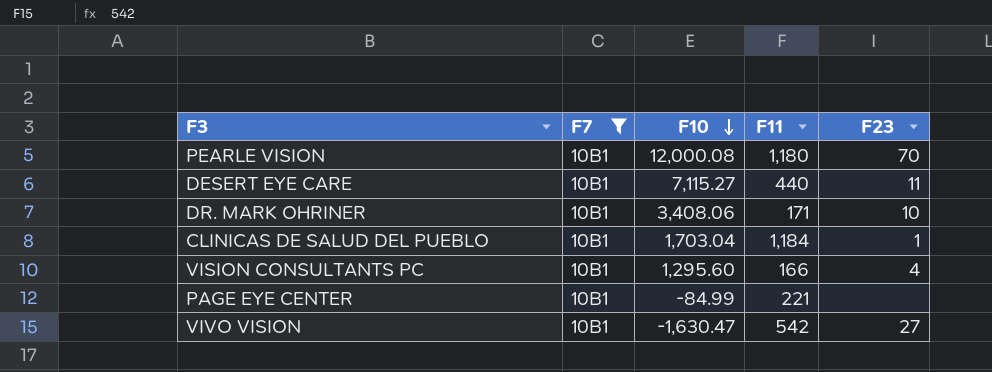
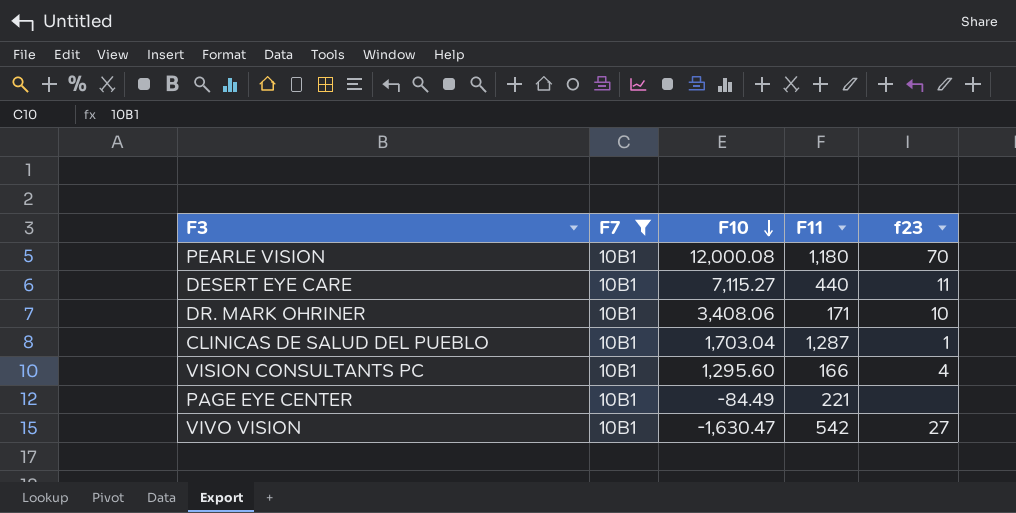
column name: F23 -> f23
CLINICAS DE SALUD DEL PUEBLO | F11: 1,184 -> 1,287
PAGE EYE CENTER | F10: -84.99 -> -84.49

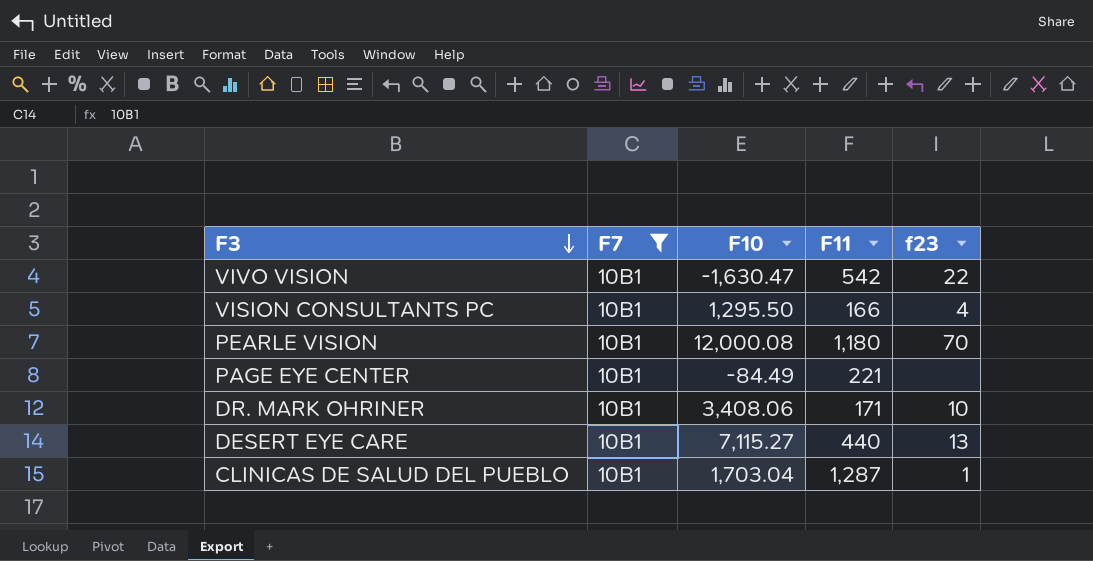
row order: F10 descending -> F3 descending
VIVO VISION | f23: 27 -> 22
VISION CONSULTANTS PC | F10: 1,295.60 -> 1,295.50
DESERT EYE CARE | f23: 11 -> 13

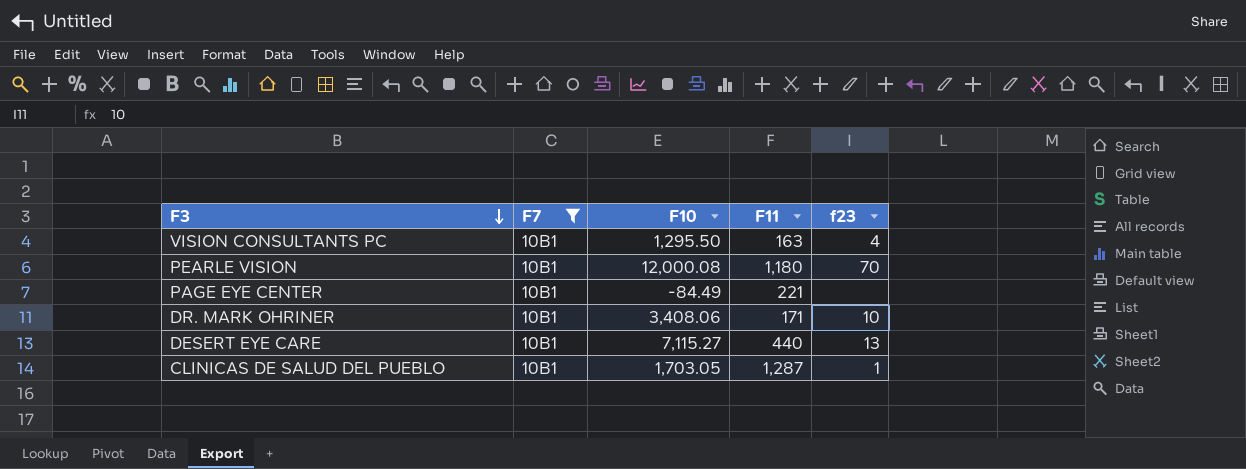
row VIVO VISION: 10B1 | -1,630.47 | 542 | 22 -> none
VISION CONSULTANTS PC | F11: 166 -> 163
CLINICAS DE SALUD DEL PUEBLO | F10: 1,703.04 -> 1,703.05

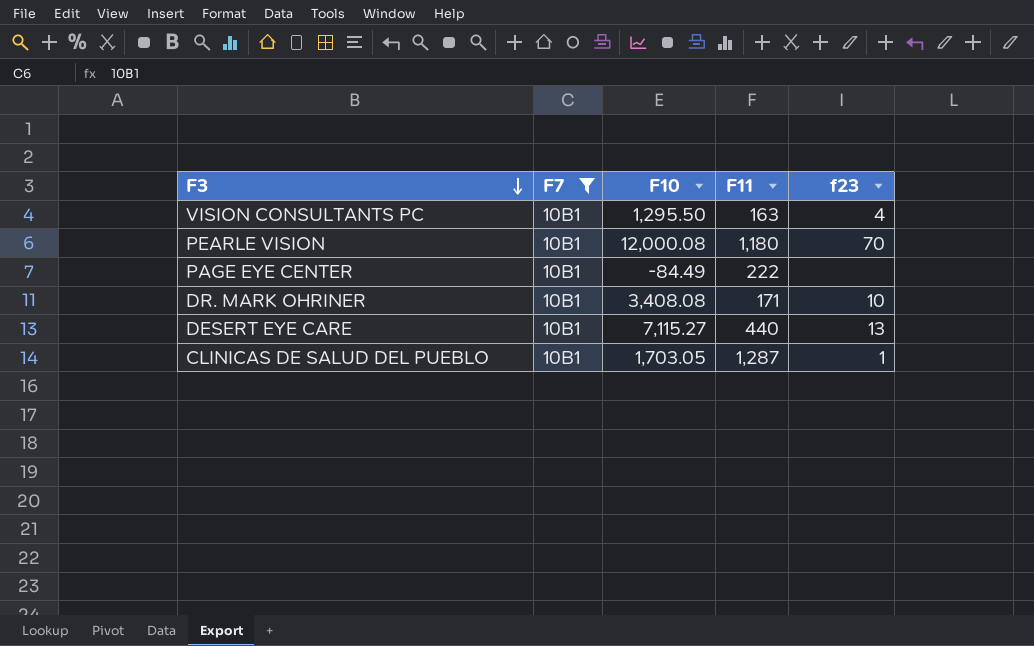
PAGE EYE CENTER | F11: 221 -> 222
DR. MARK OHRINER | F10: 3,408.06 -> 3,408.08

